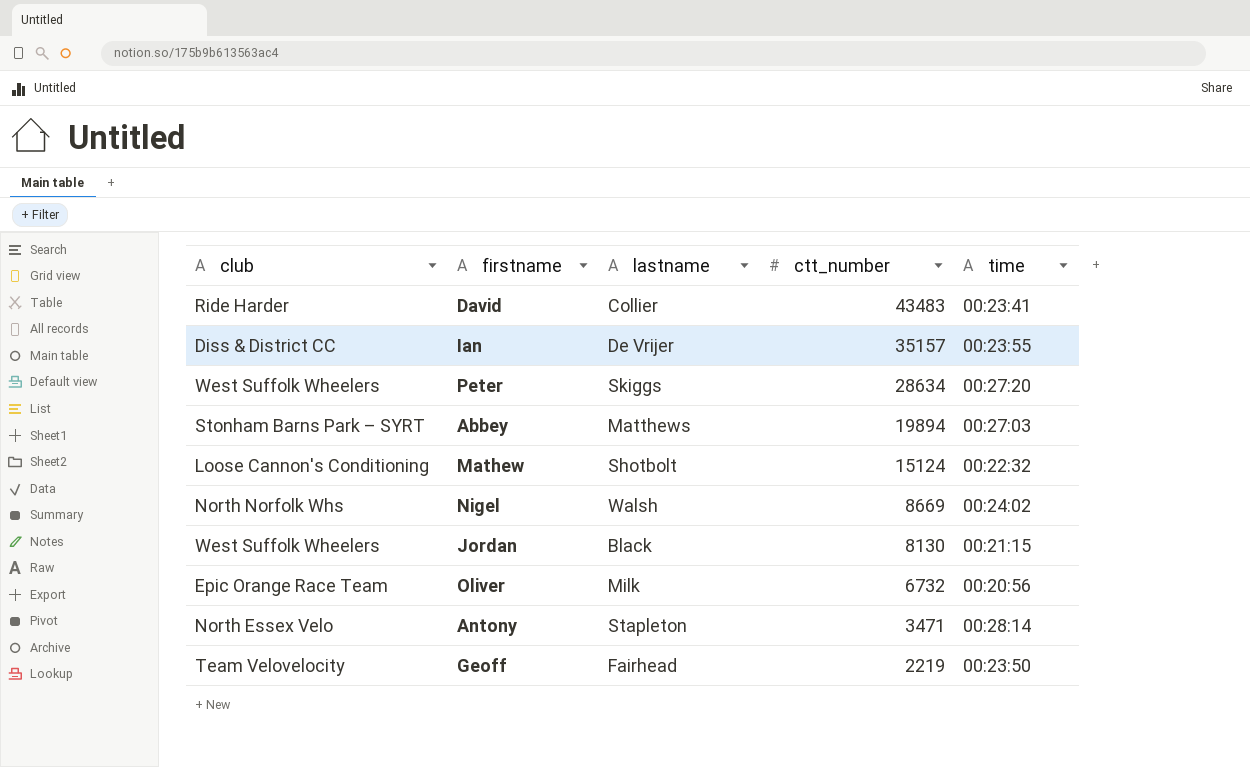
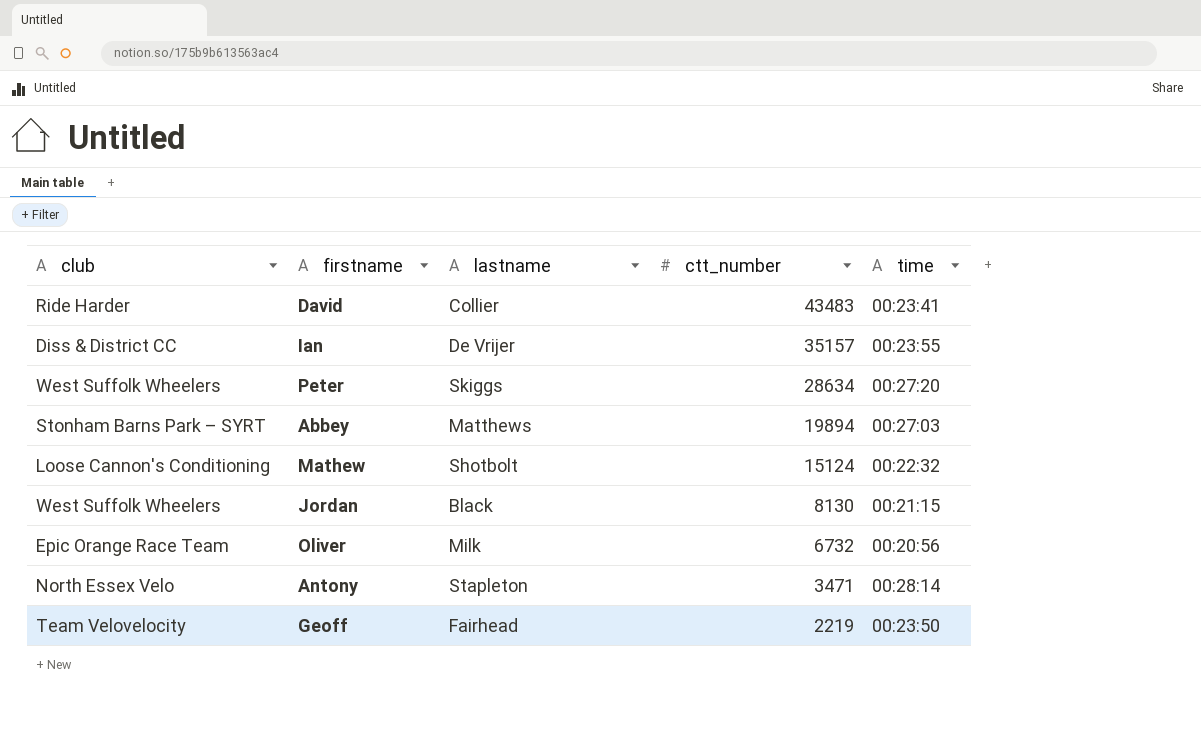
row Nigel: North Norfolk Whs | Walsh | 8669 | 00:24:02 -> none

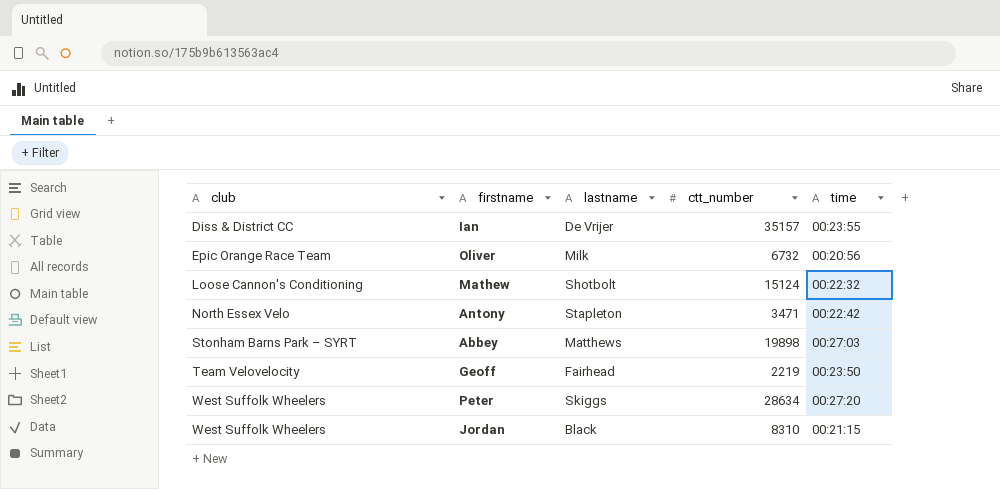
row order: ctt_number descending -> club ascending
row David: Ride Harder | Collier | 43483 | 00:23:41 -> none
Antony | time: 00:28:14 -> 00:22:42
Abbey | ctt_number: 19894 -> 19898
Jordan | ctt_number: 8130 -> 8310

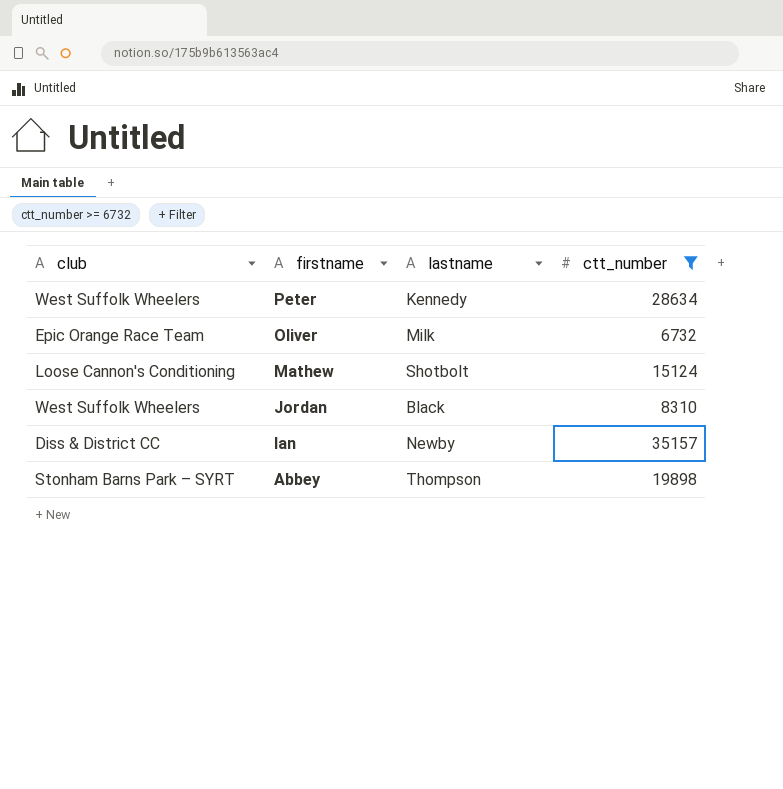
filter: none -> ctt_number >= 6732
row order: club ascending -> firstname descending
column time | position: 5 -> none
Peter | lastname: Skiggs -> Kennedy
Ian | lastname: De Vrijer -> Newby
Abbey | lastname: Matthews -> Thompson

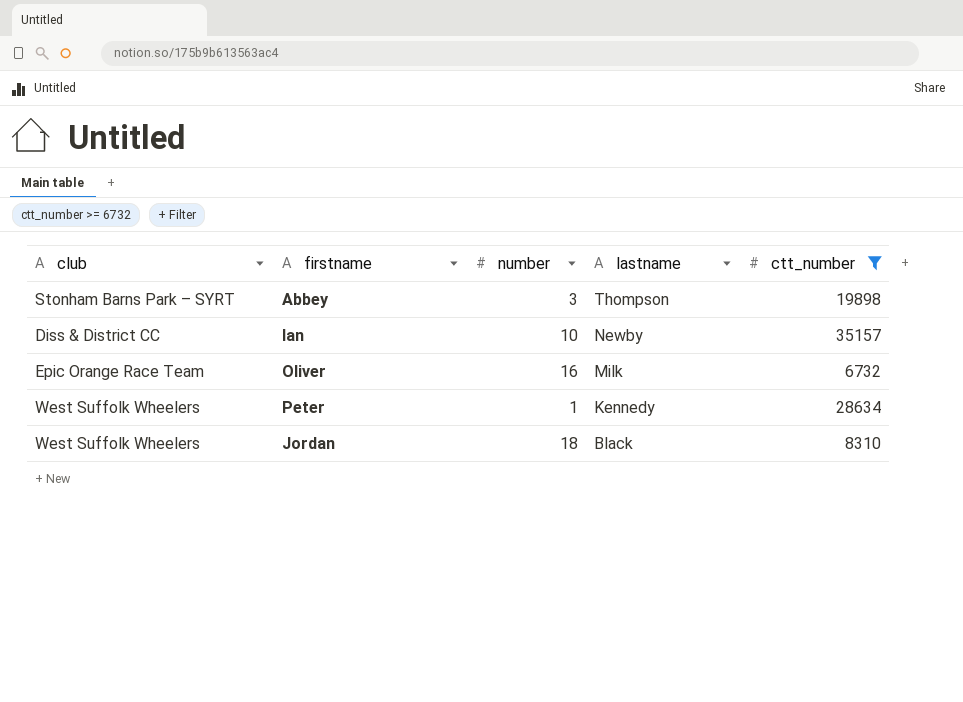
row order: firstname descending -> lastname descending
column number | position: none -> 3
row Mathew: Loose Cannon's Conditioning | Shotbolt | 15124 -> none

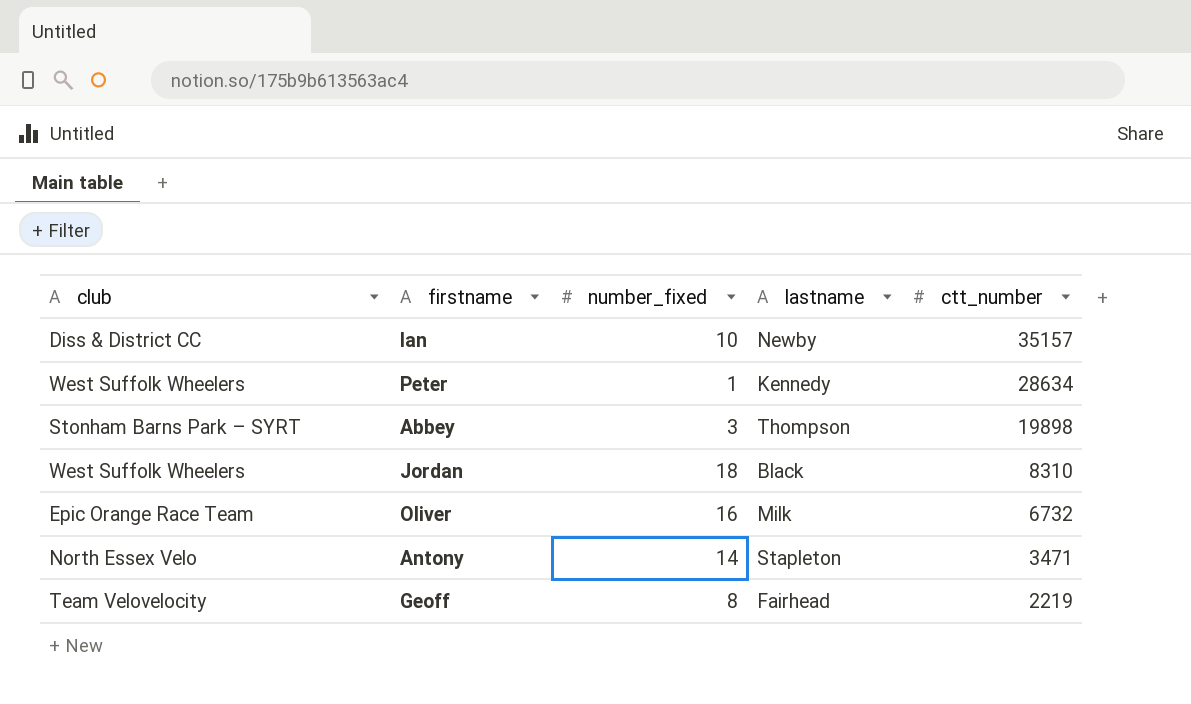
filter: ctt_number >= 6732 -> none
row order: lastname descending -> ctt_number descending
column name: number -> number_fixed

